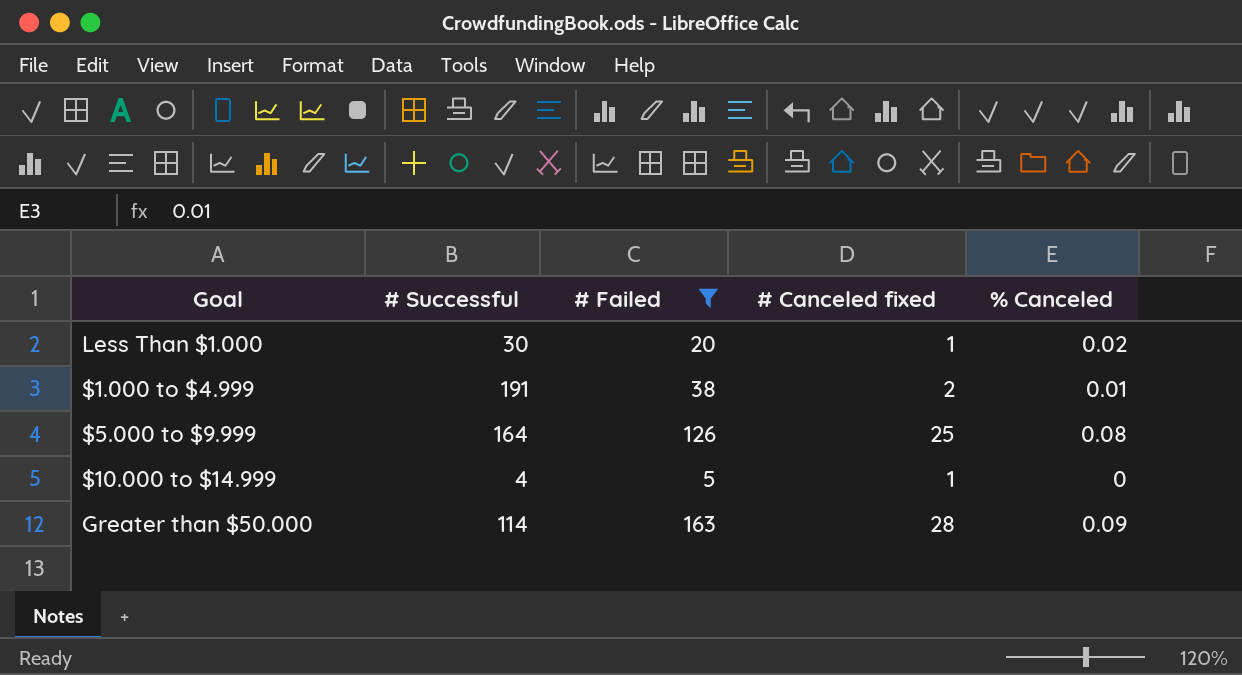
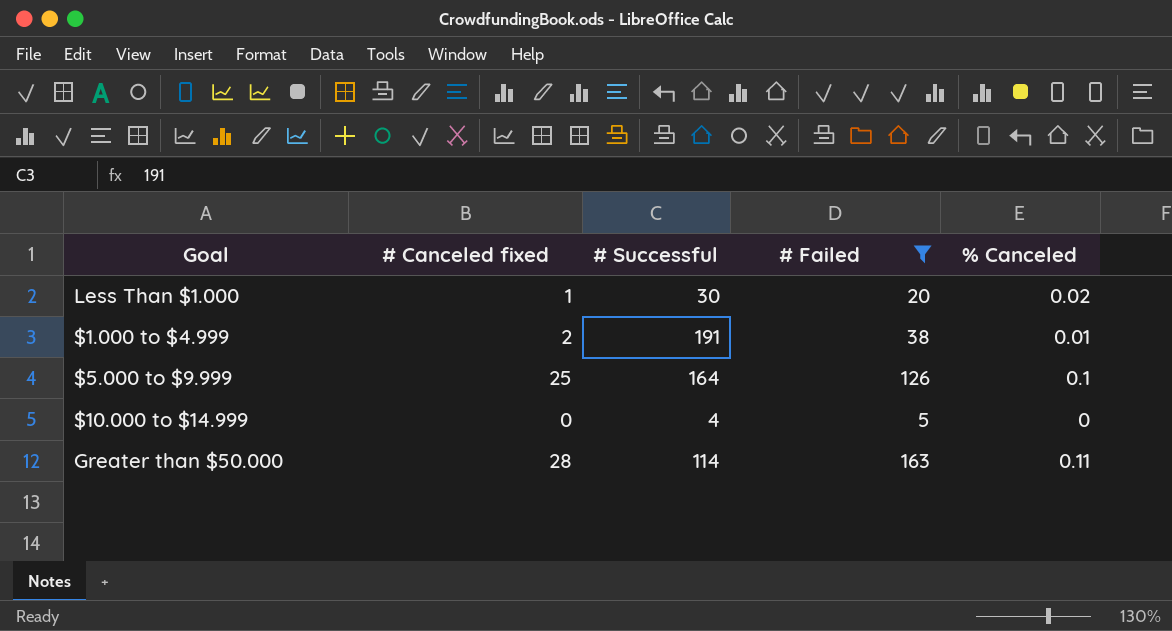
column # Canceled fixed | position: 4 -> 2
$5.000 to $9.999 | % Canceled: 0.08 -> 0.1
$10.000 to $14.999 | # Canceled fixed: 1 -> 0
Greater than $50.000 | % Canceled: 0.09 -> 0.11

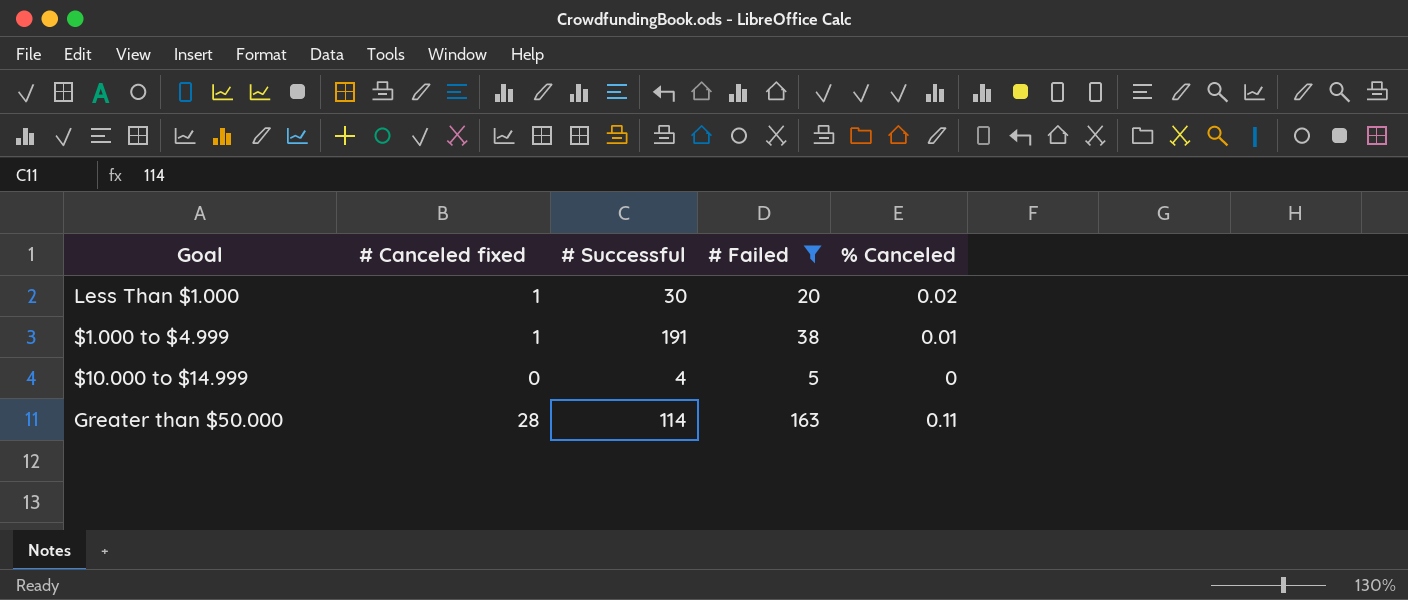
row $5.000 to $9.999: 25 | 164 | 126 | 0.1 -> none
$1.000 to $4.999 | # Canceled fixed: 2 -> 1

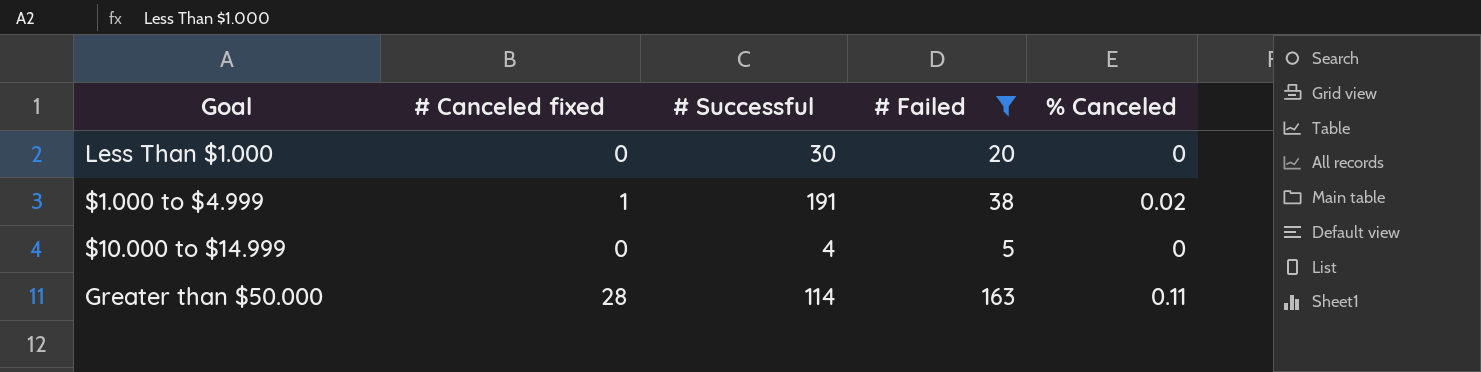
Less Than $1.000 | # Canceled fixed: 1 -> 0
Less Than $1.000 | % Canceled: 0.02 -> 0
$1.000 to $4.999 | % Canceled: 0.01 -> 0.02

